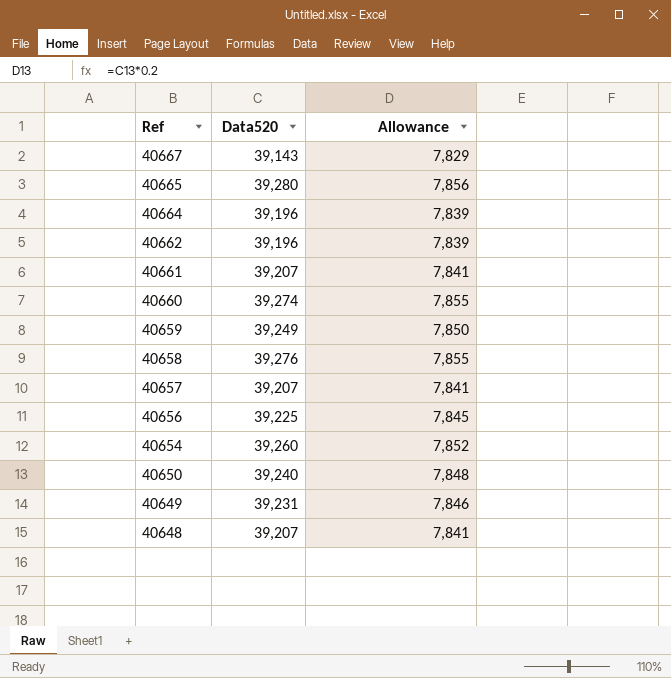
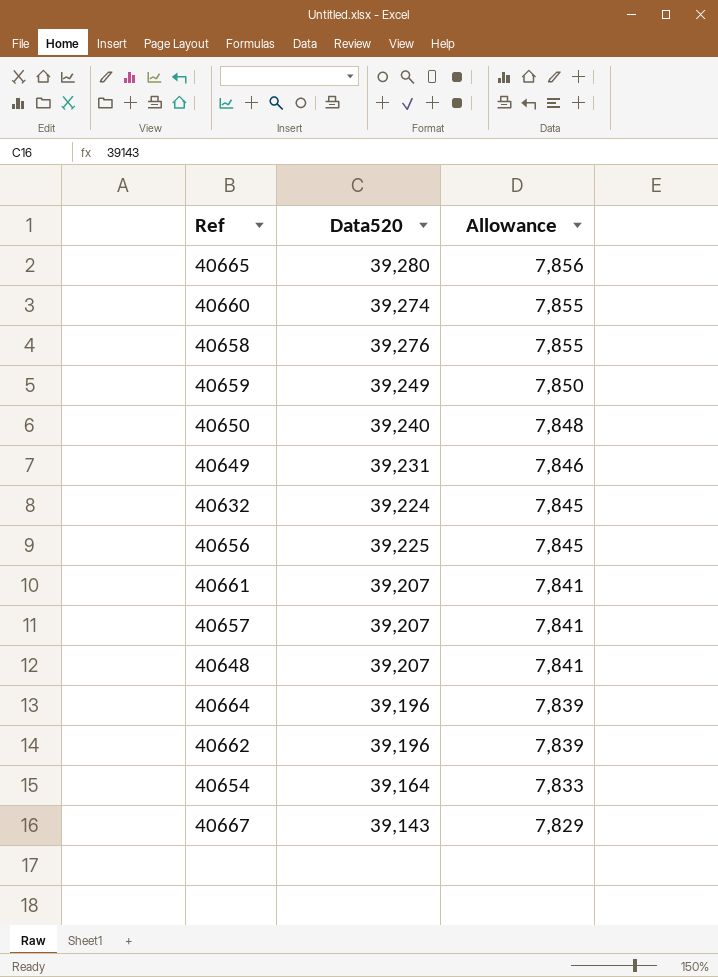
row order: Ref descending -> Allowance descending
row 40632: none -> 39,224 | 7,845
40654 | Data520: 39,260 -> 39,164
40654 | Allowance: 7,852 -> 7,833

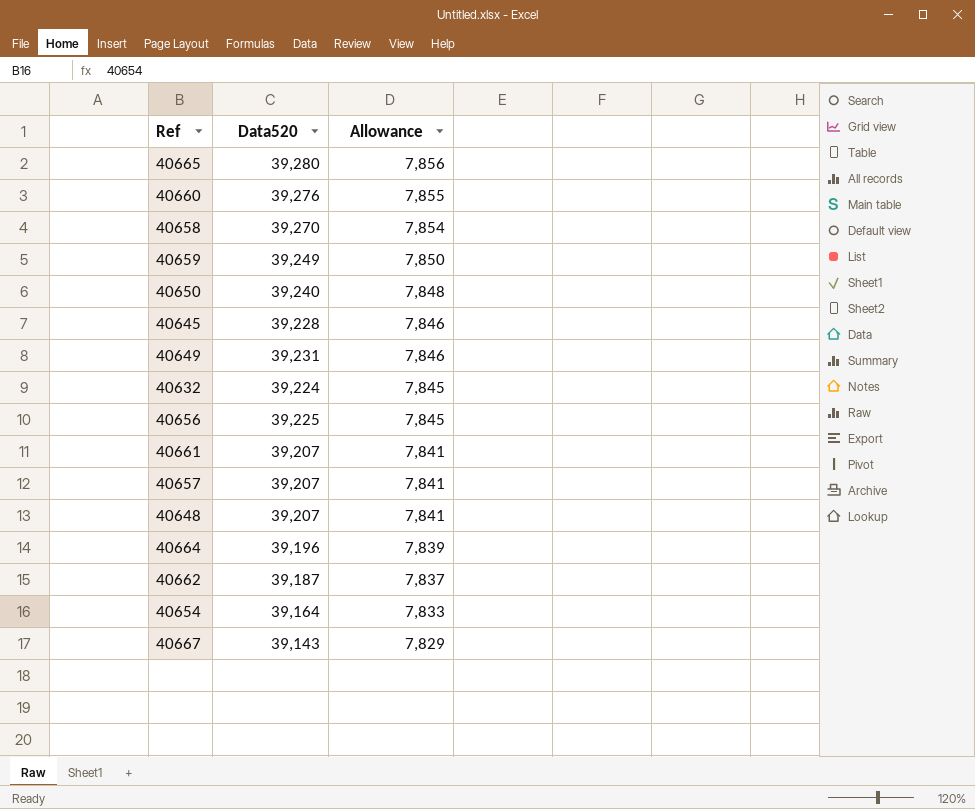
40660 | Data520: 39,274 -> 39,276
40658 | Data520: 39,276 -> 39,270
40658 | Allowance: 7,855 -> 7,854
row 40645: none -> 39,228 | 7,846
40662 | Data520: 39,196 -> 39,187
40662 | Allowance: 7,839 -> 7,837

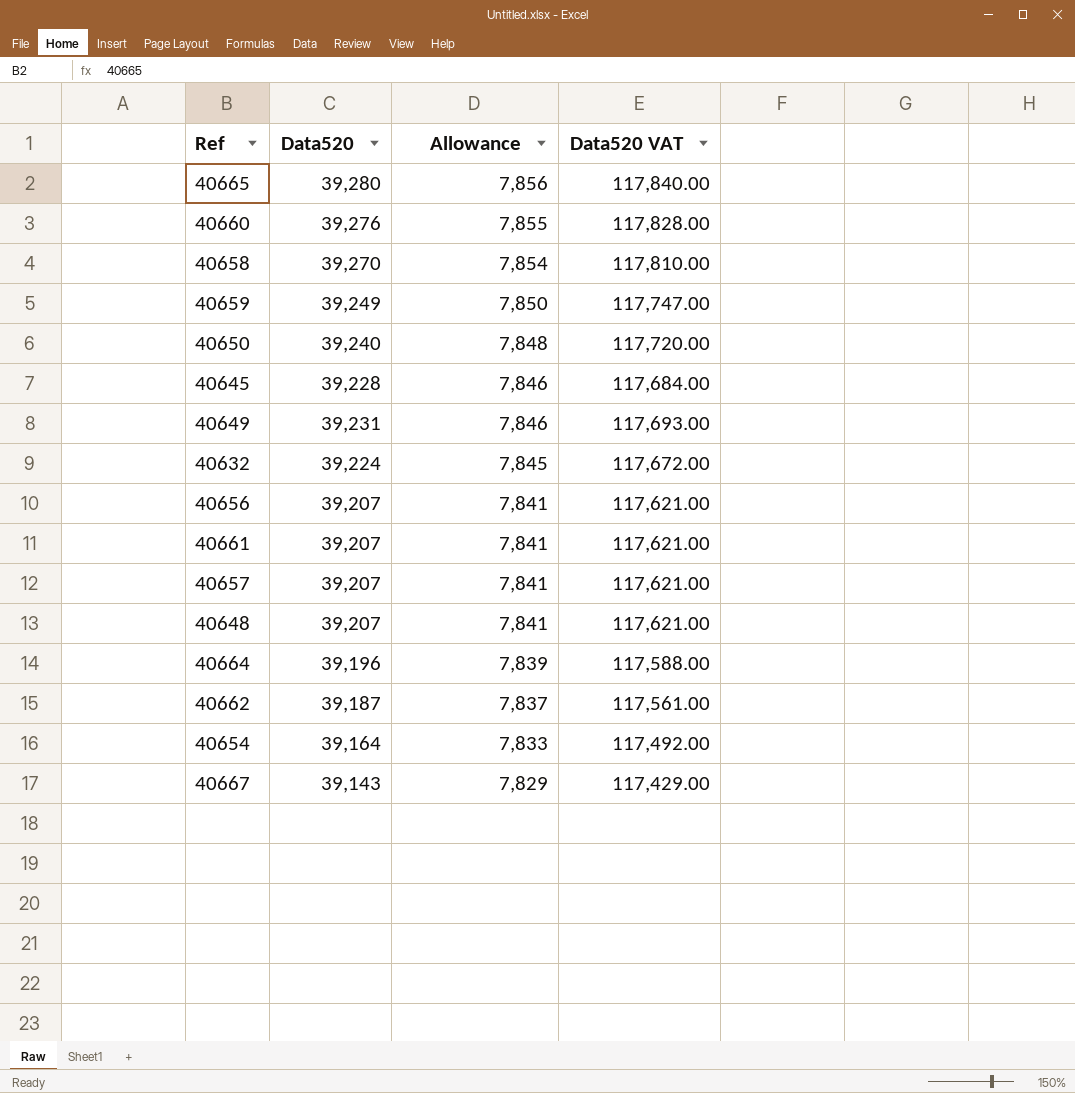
column Data520 VAT | formula: none -> [Data520] * 3
40656 | Data520: 39,225 -> 39,207
40656 | Allowance: 7,845 -> 7,841

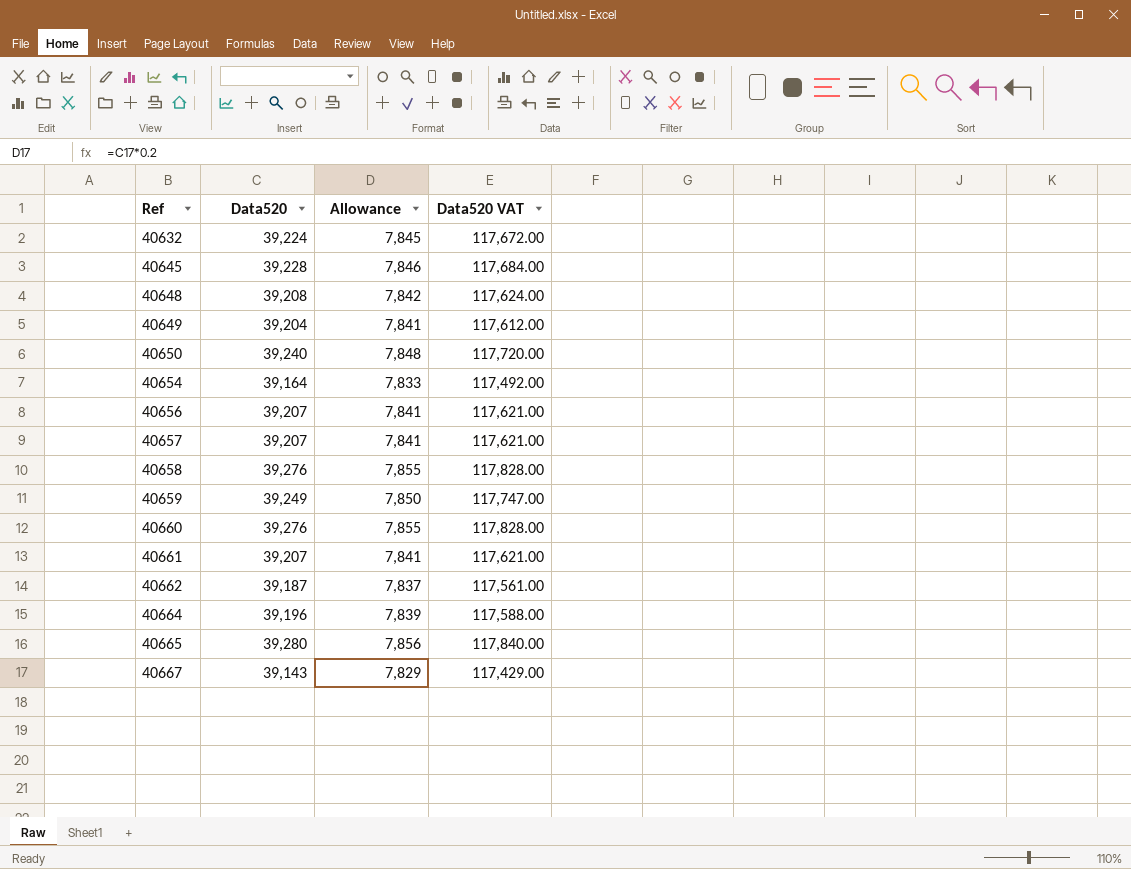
row order: Allowance descending -> Ref ascending
40648 | Data520: 39,207 -> 39,208
40648 | Allowance: 7,841 -> 7,842
40648 | Data520 VAT: 117,621.00 -> 117,624.00
40649 | Data520: 39,231 -> 39,204
40649 | Allowance: 7,846 -> 7,841
40649 | Data520 VAT: 117,693.00 -> 117,612.00
40658 | Data520: 39,270 -> 39,276
40658 | Allowance: 7,854 -> 7,855
40658 | Data520 VAT: 117,810.00 -> 117,828.00

